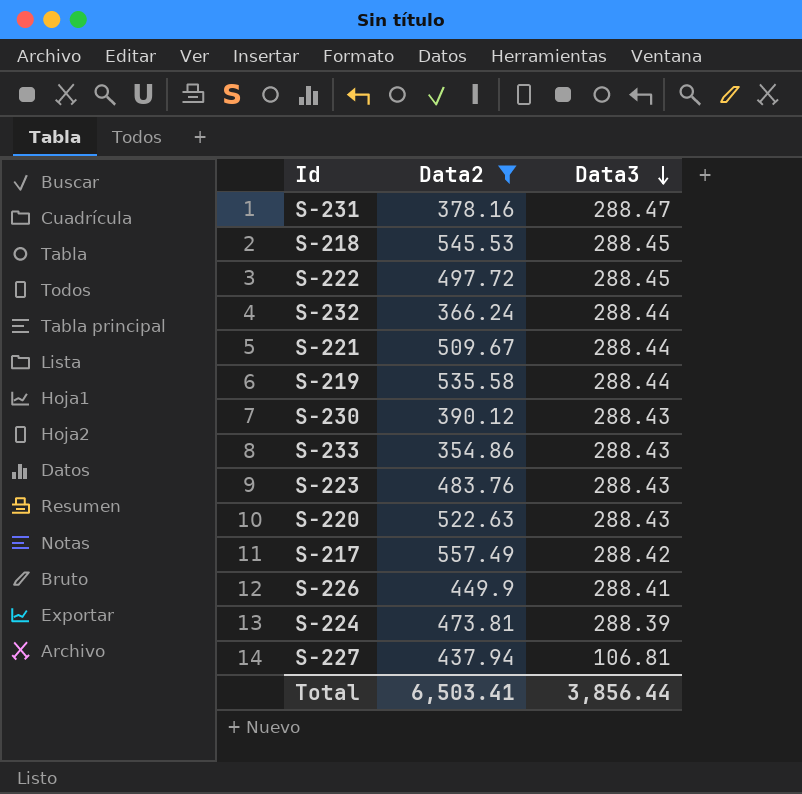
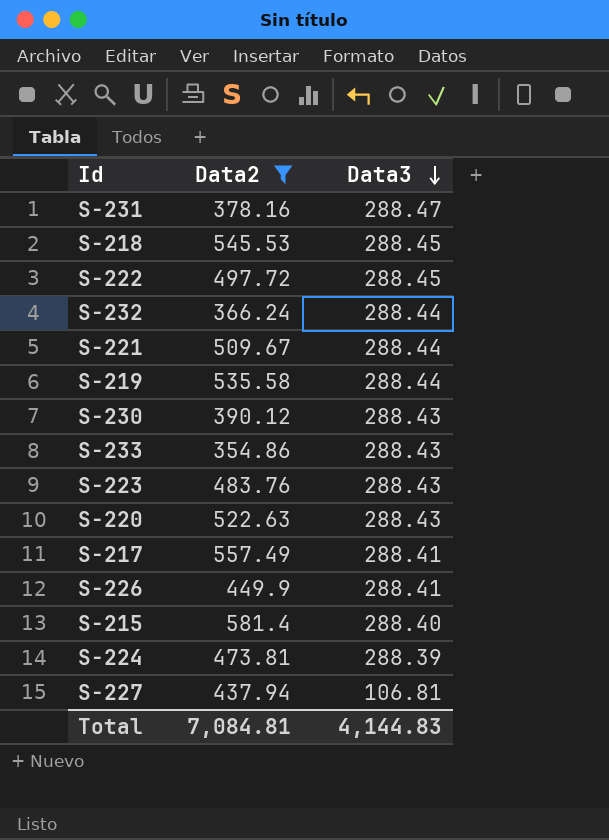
S-217 | Data3: 288.42 -> 288.41
row S-215: none -> 581.4 | 288.40
Total | Data2: 6,503.41 -> 7,084.81
Total | Data3: 3,856.44 -> 4,144.83

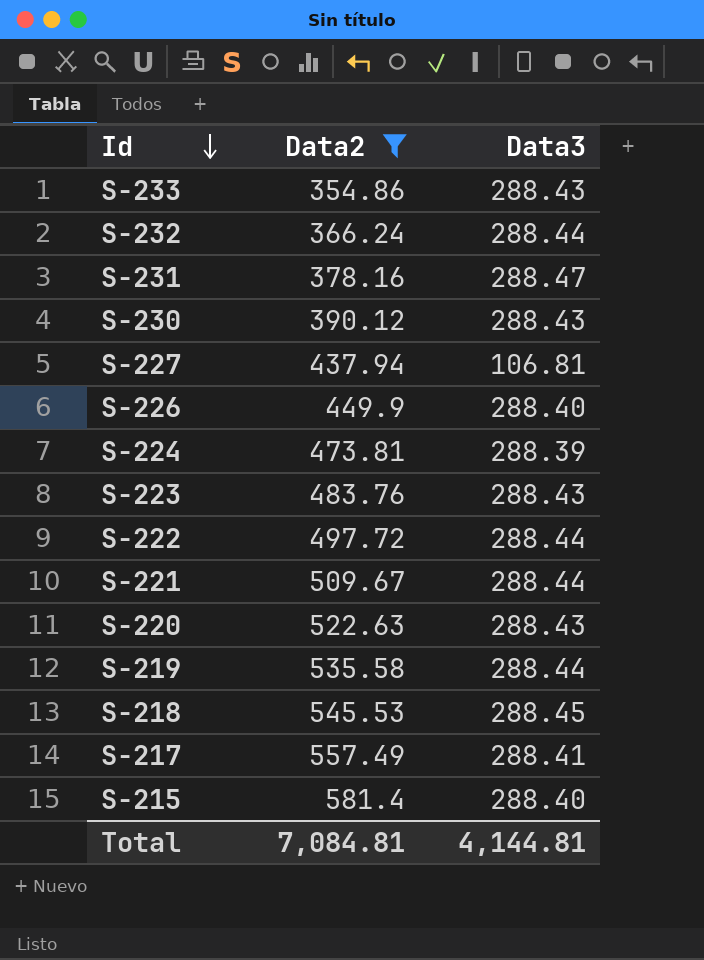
row order: Data3 descending -> Id descending
S-226 | Data3: 288.41 -> 288.40
S-222 | Data3: 288.45 -> 288.44
Total | Data3: 4,144.83 -> 4,144.81

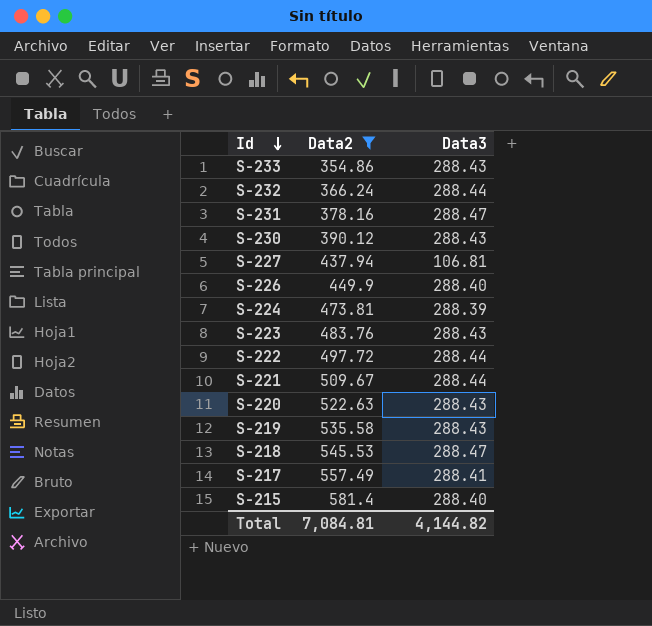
S-219 | Data3: 288.44 -> 288.43
S-218 | Data3: 288.45 -> 288.47
Total | Data3: 4,144.81 -> 4,144.82

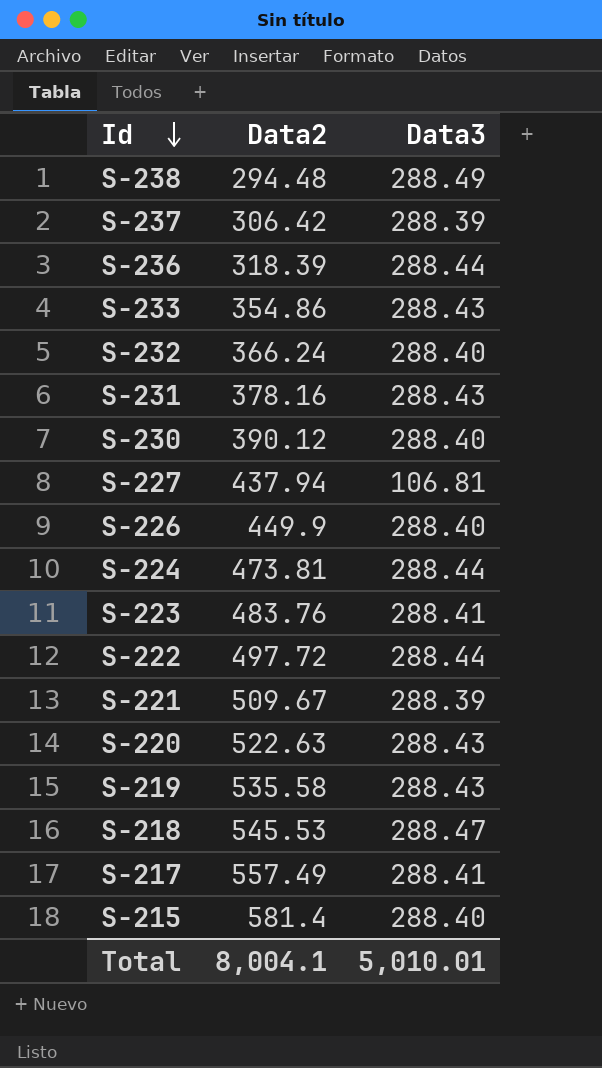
filter: Data2 >= 354.86 -> none
S-232 | Data3: 288.44 -> 288.40
S-231 | Data3: 288.47 -> 288.43
S-230 | Data3: 288.43 -> 288.40
S-224 | Data3: 288.39 -> 288.44
S-223 | Data3: 288.43 -> 288.41
S-221 | Data3: 288.44 -> 288.39
Total | Data2: 7,084.81 -> 8,004.1
Total | Data3: 4,144.82 -> 5,010.01

